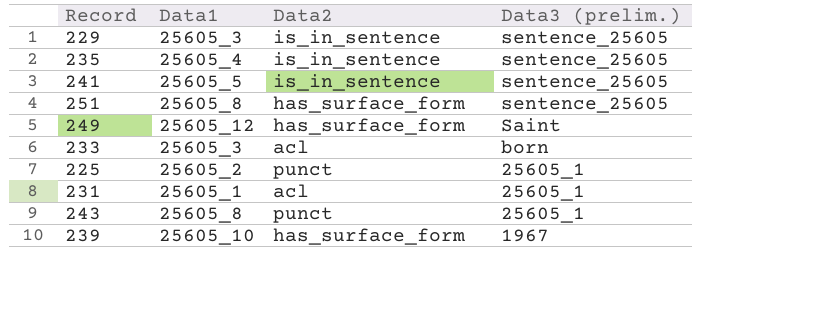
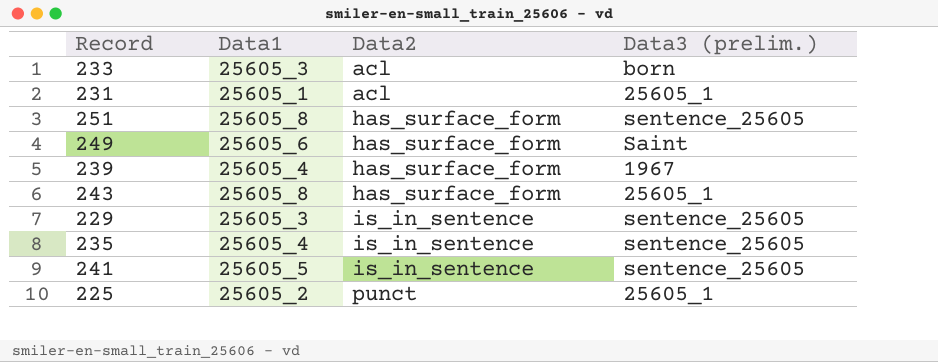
row order: Data3 (prelim.) descending -> Data2 ascending
249 | Data1: 25605_12 -> 25605_6
239 | Data1: 25605_10 -> 25605_4
243 | Data2: punct -> has_surface_form

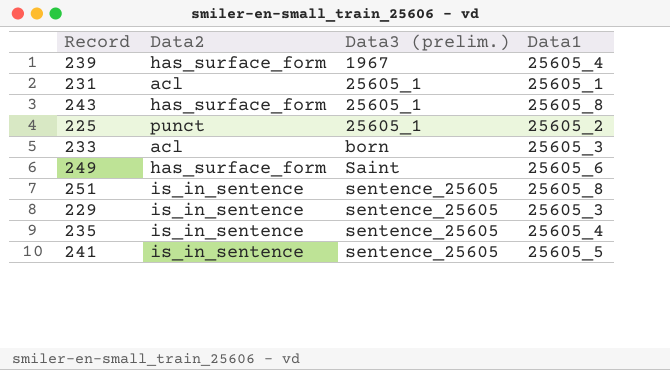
row order: Data2 ascending -> Data3 (prelim.) ascending
column Data1 | position: 2 -> 4
251 | Data2: has_surface_form -> is_in_sentence

